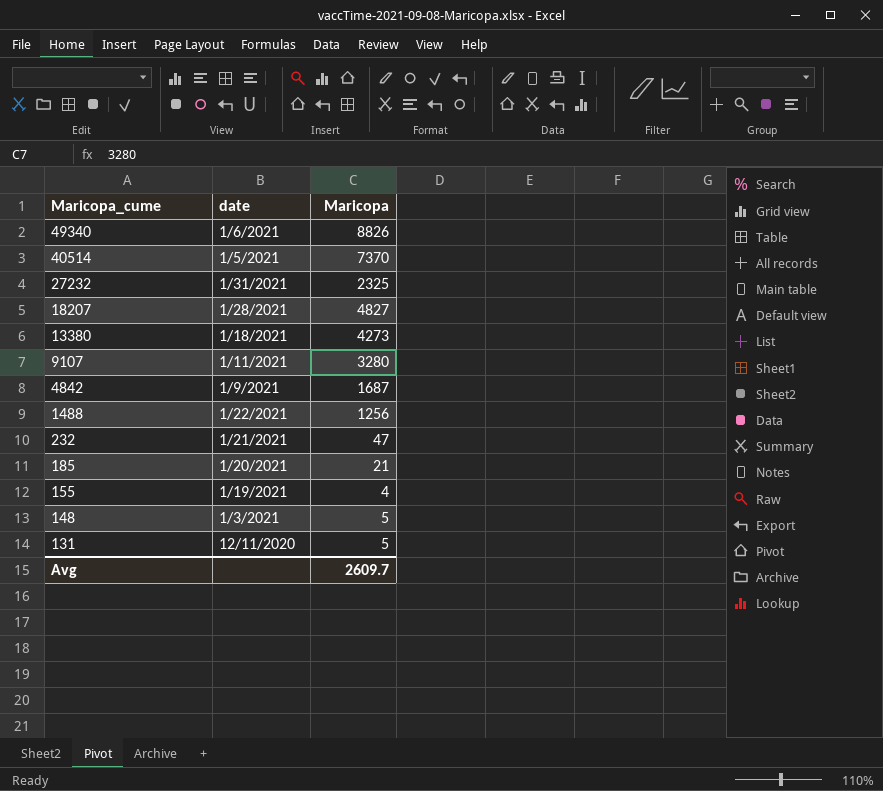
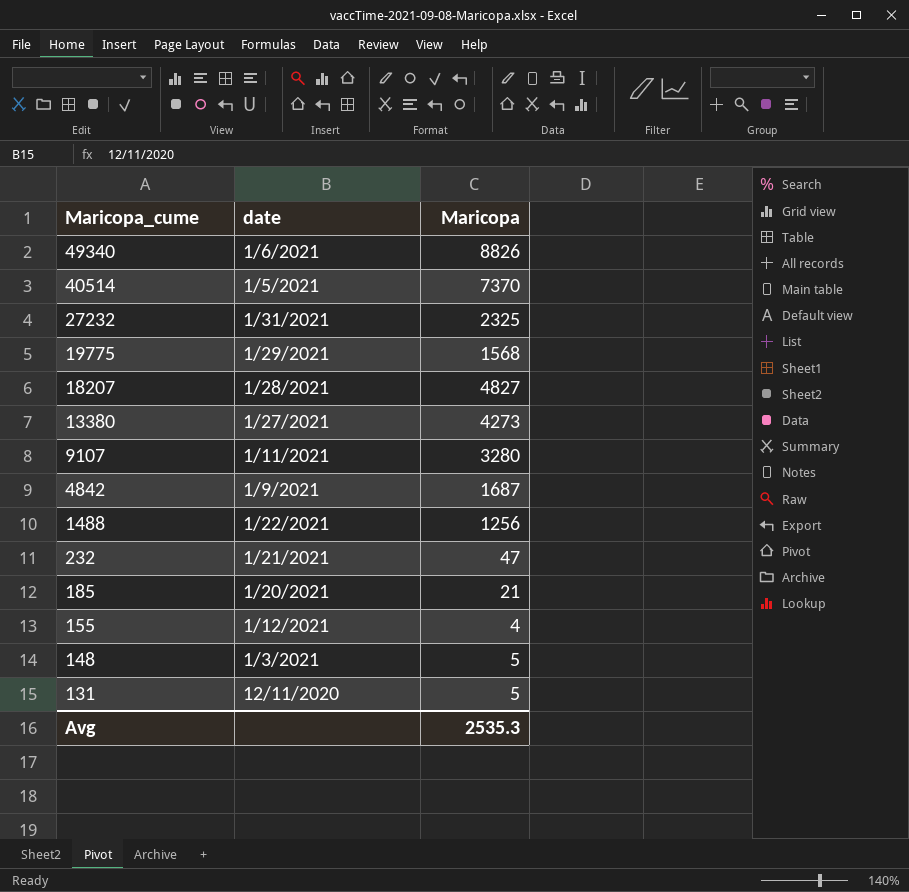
row 19775: none -> 1/29/2021 | 1568
13380 | date: 1/18/2021 -> 1/27/2021
155 | date: 1/19/2021 -> 1/12/2021
Avg | Maricopa: 2609.7 -> 2535.3

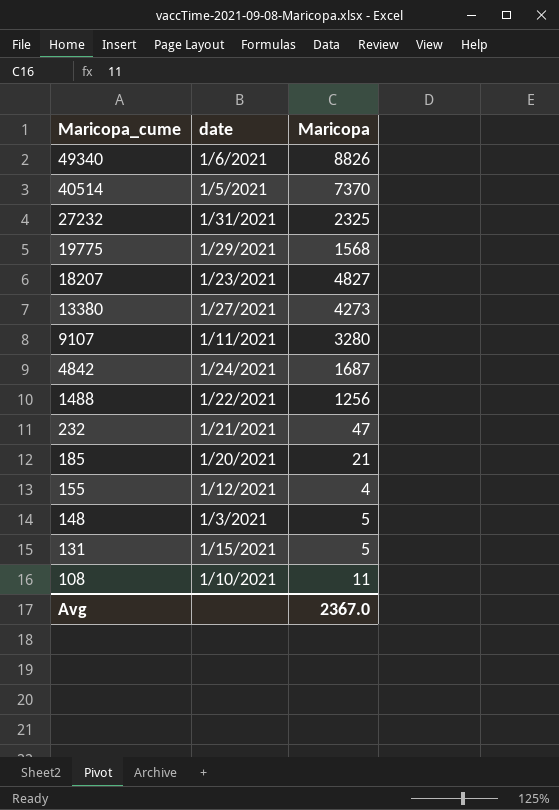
18207 | date: 1/28/2021 -> 1/23/2021
4842 | date: 1/9/2021 -> 1/24/2021
131 | date: 12/11/2020 -> 1/15/2021
row 108: none -> 1/10/2021 | 11
Avg | Maricopa: 2535.3 -> 2367.0

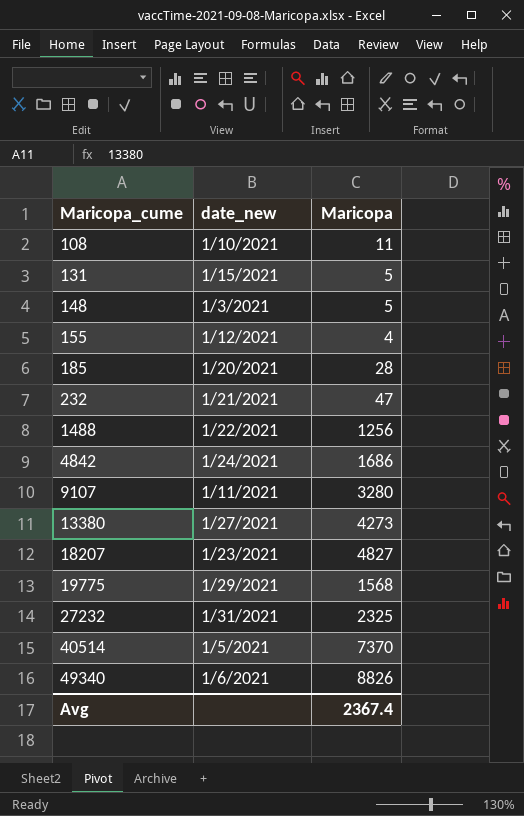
row order: Maricopa_cume descending -> Maricopa_cume ascending
column name: date -> date_new
185 | Maricopa: 21 -> 28
4842 | Maricopa: 1687 -> 1686
Avg | Maricopa: 2367.0 -> 2367.4

